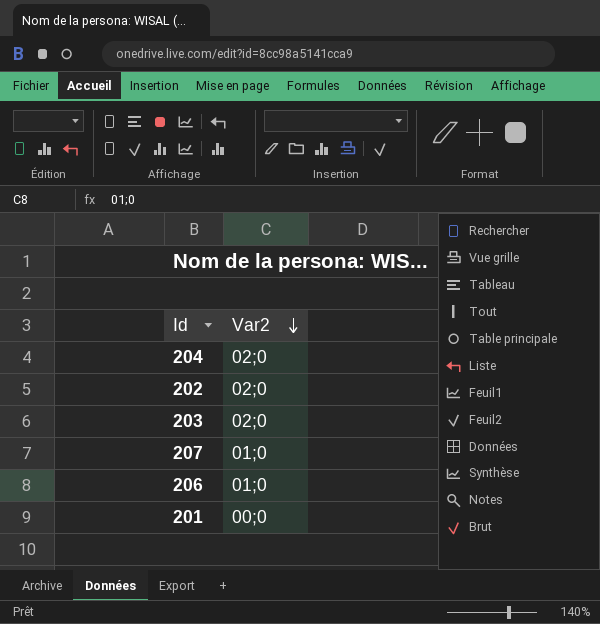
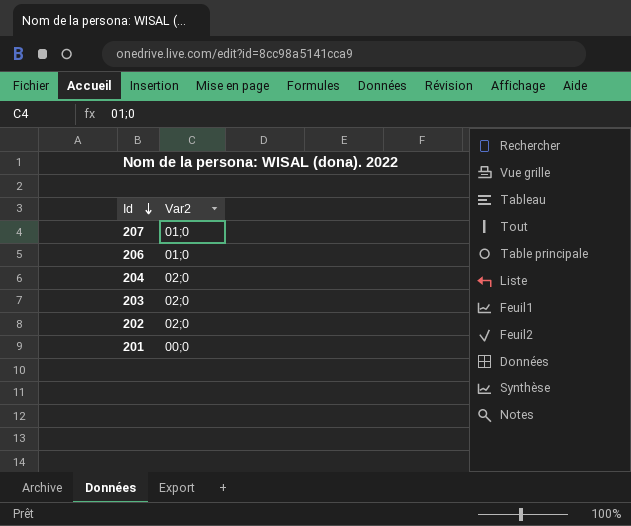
row order: Var2 descending -> Id descending

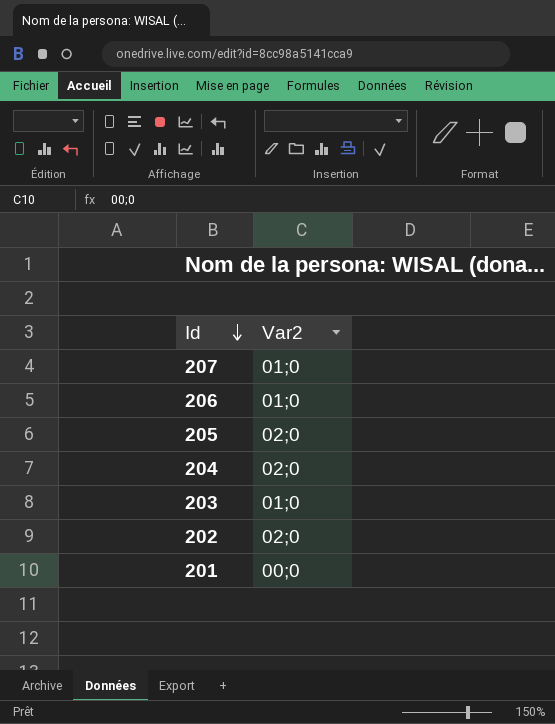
row 205: none -> 02;0
203 | Var2: 02;0 -> 01;0

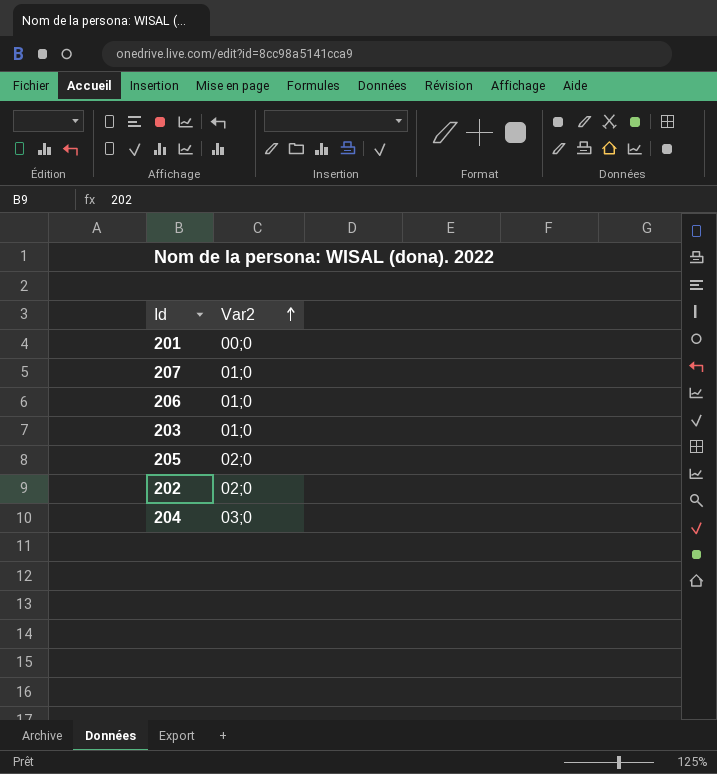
row order: Id descending -> Var2 ascending
204 | Var2: 02;0 -> 03;0

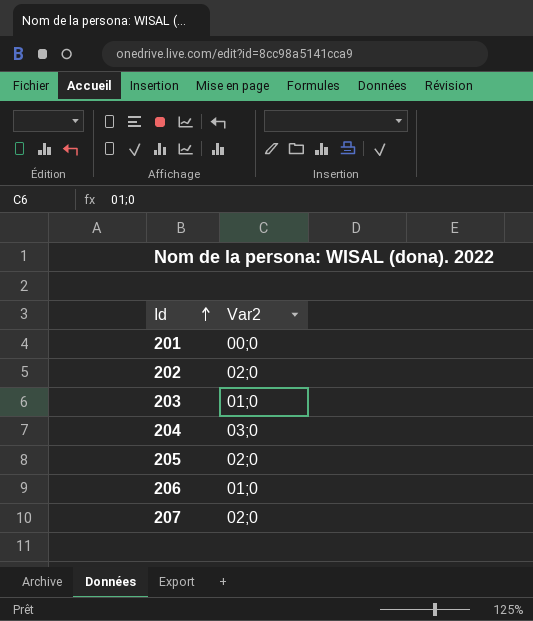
row order: Var2 ascending -> Id ascending
207 | Var2: 01;0 -> 02;0

